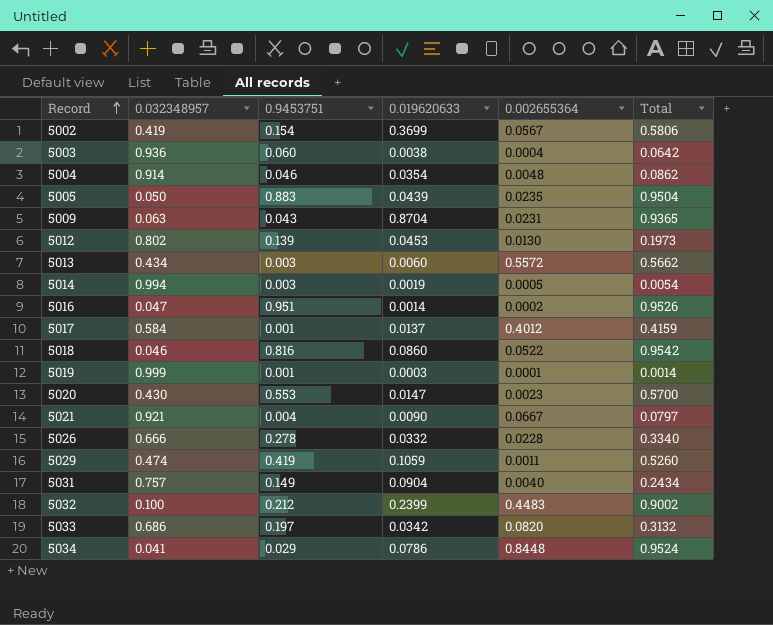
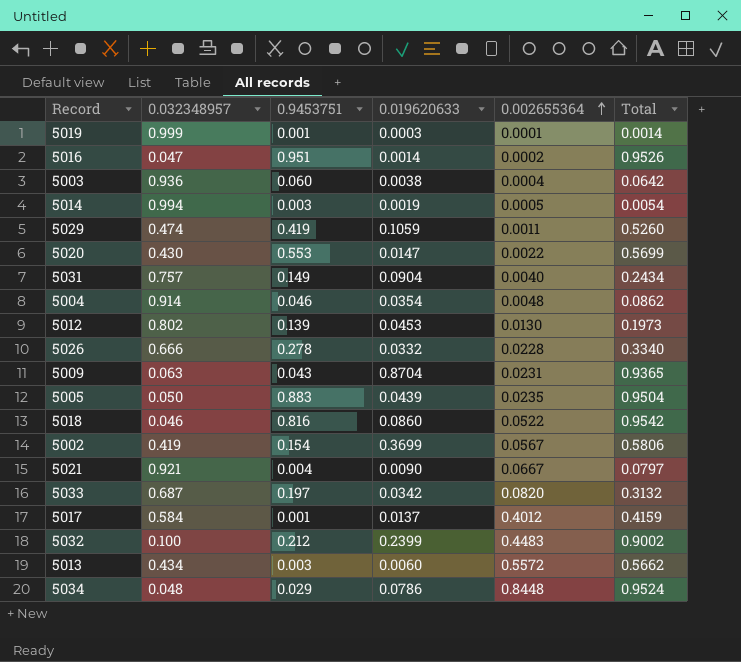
row order: Record ascending -> 0.002655364 ascending
5020 | 0.002655364: 0.0023 -> 0.0022
5020 | Total: 0.5700 -> 0.5699
5033 | 0.032348957: 0.686 -> 0.687
5034 | 0.032348957: 0.041 -> 0.048

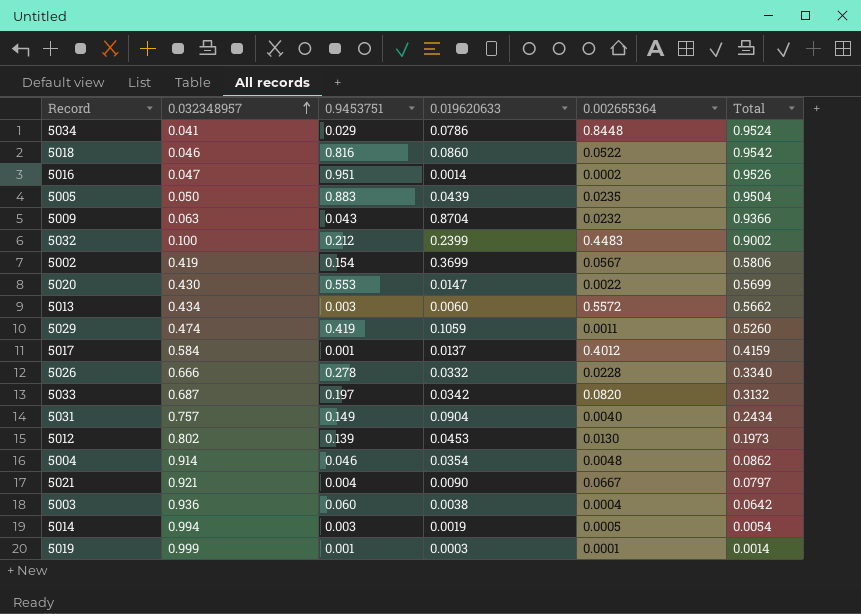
row order: 0.002655364 ascending -> 0.032348957 ascending
5034 | 0.032348957: 0.048 -> 0.041
5009 | 0.002655364: 0.0231 -> 0.0232
5009 | Total: 0.9365 -> 0.9366

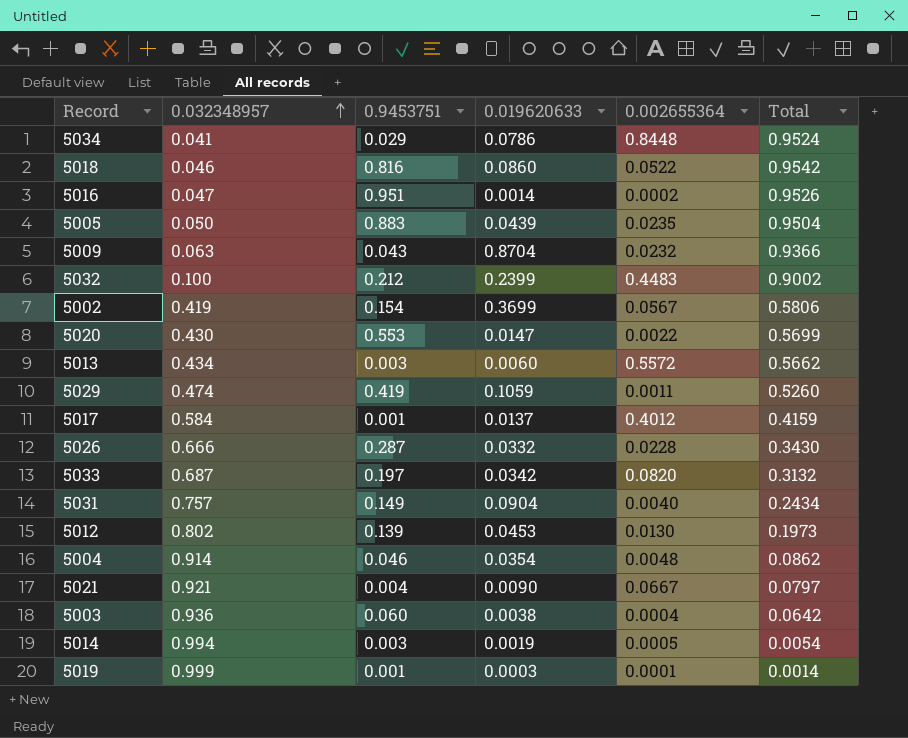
5026 | 0.9453751: 0.278 -> 0.287
5026 | Total: 0.3340 -> 0.3430

